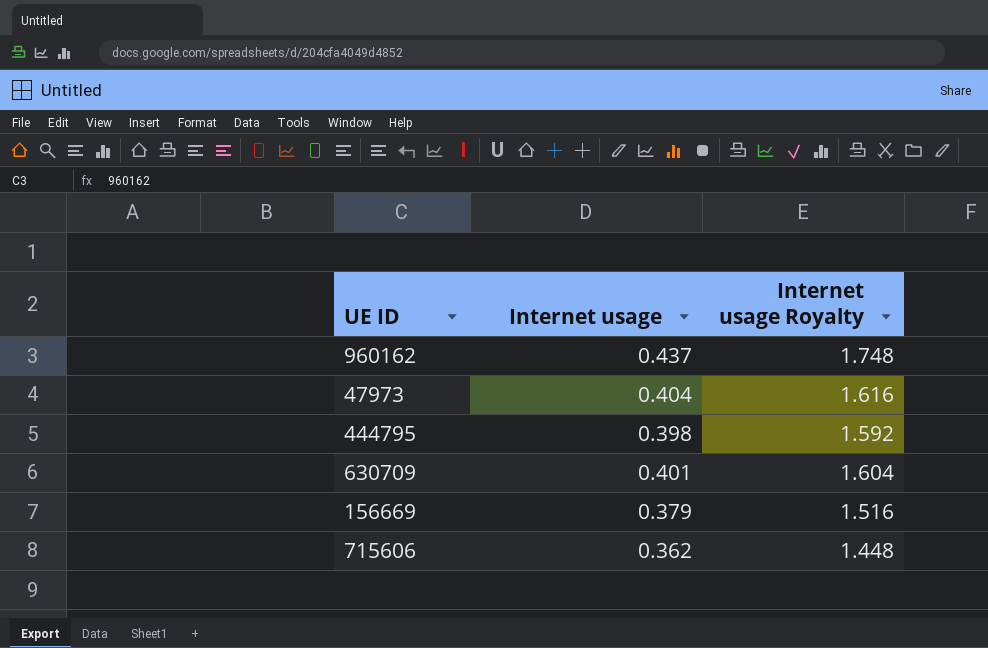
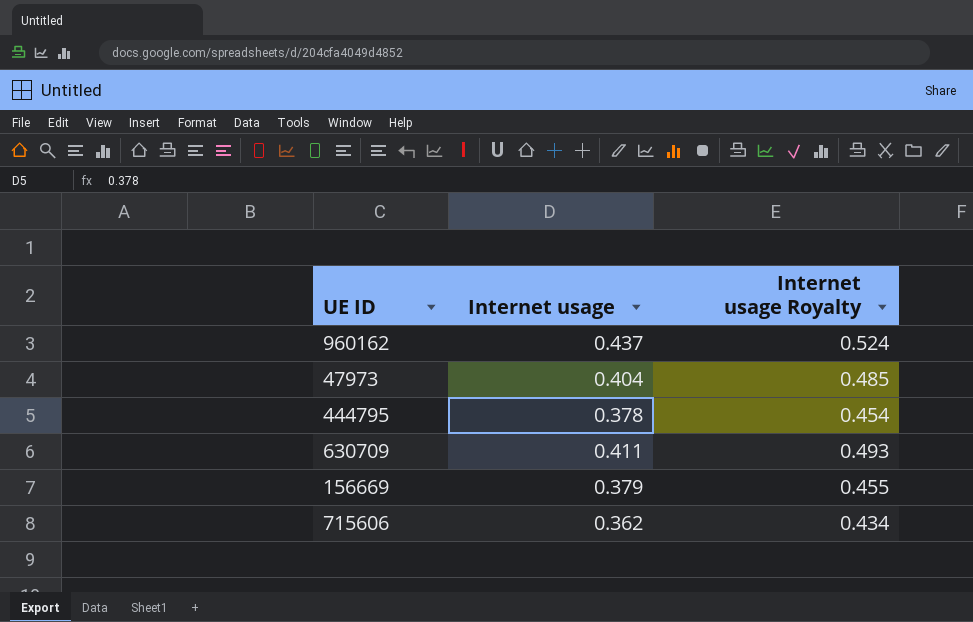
column Internet usage Royalty | formula: [Internet usage] * 4 -> [Internet usage] * 1.2
444795 | Internet usage: 0.398 -> 0.378
630709 | Internet usage: 0.401 -> 0.411

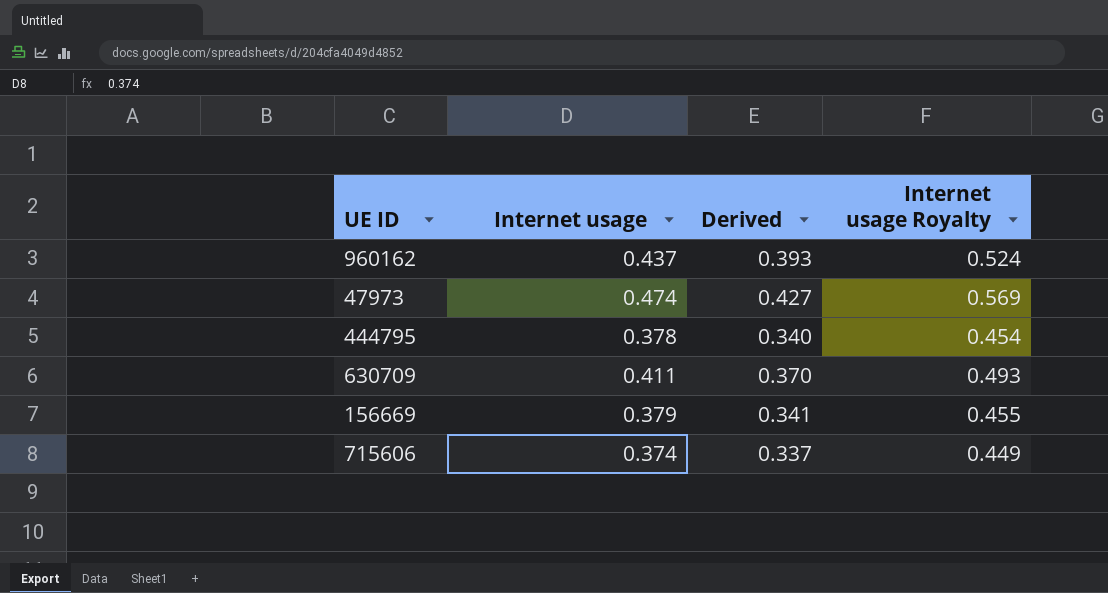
column Derived | formula: none -> [Internet usage] * 0.9
47973 | Internet usage: 0.404 -> 0.474
47973 | Internet usage Royalty: 0.485 -> 0.569
715606 | Internet usage: 0.362 -> 0.374
715606 | Internet usage Royalty: 0.434 -> 0.449

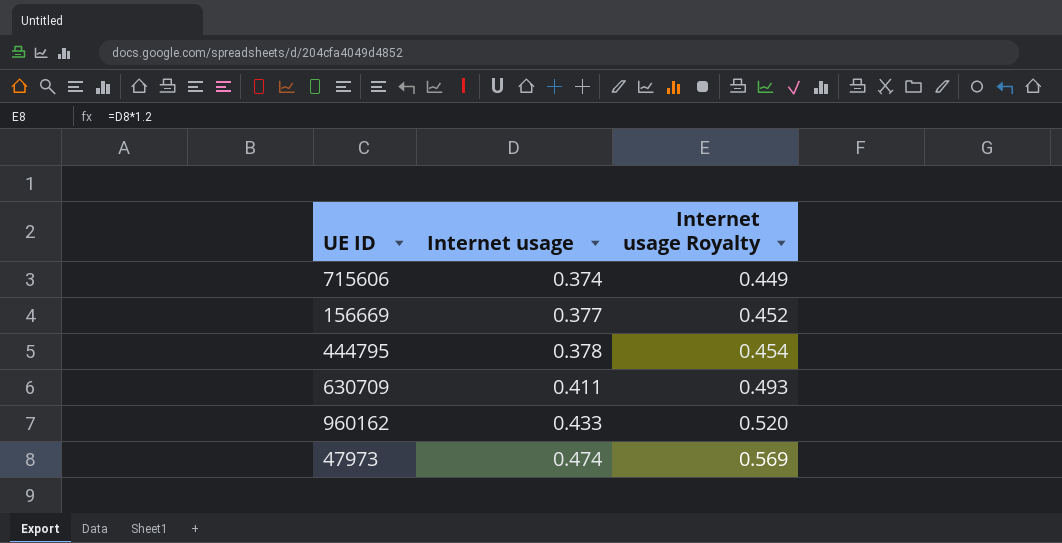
row order: none -> Internet usage ascending
column Derived | formula: [Internet usage] * 0.9 -> none
156669 | Internet usage: 0.379 -> 0.377
156669 | Internet usage Royalty: 0.455 -> 0.452
960162 | Internet usage: 0.437 -> 0.433
960162 | Internet usage Royalty: 0.524 -> 0.520

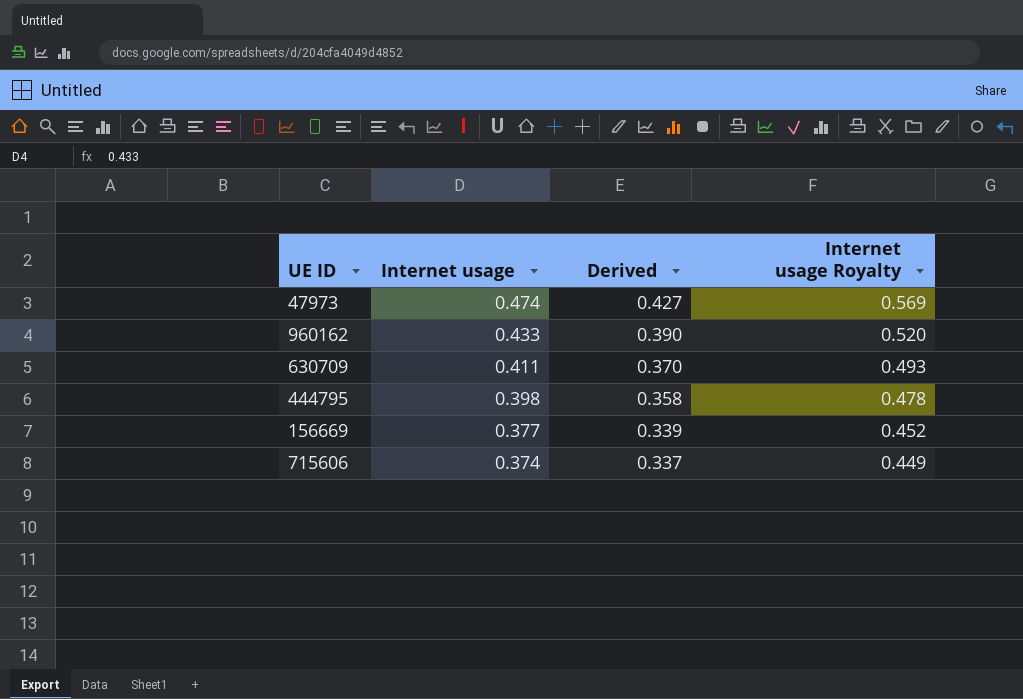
row order: Internet usage ascending -> Internet usage descending
column Derived | formula: none -> [Internet usage] * 0.9
444795 | Internet usage: 0.378 -> 0.398
444795 | Internet usage Royalty: 0.454 -> 0.478

